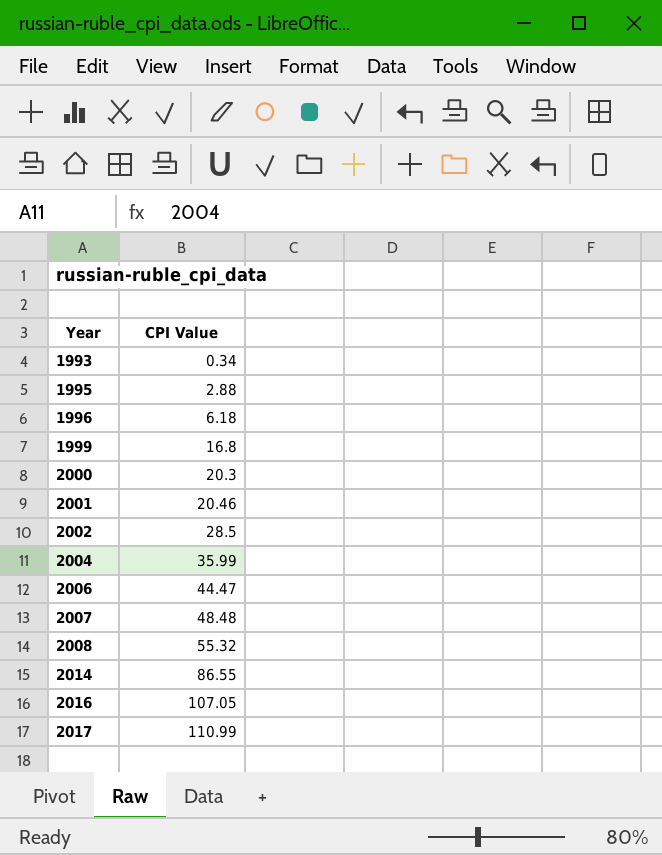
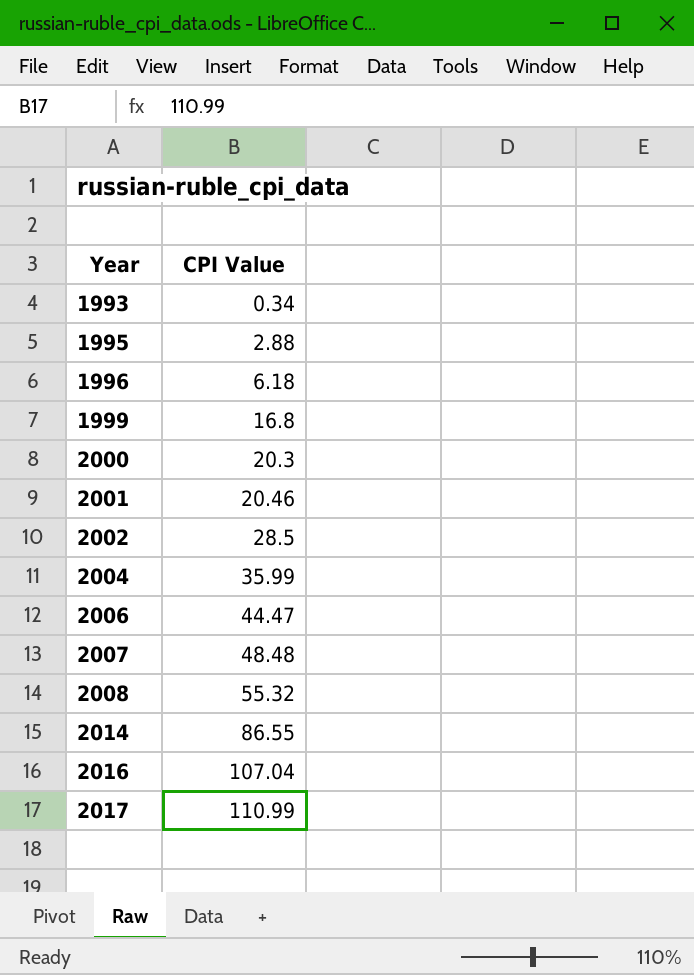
2016 | CPI Value: 107.05 -> 107.04

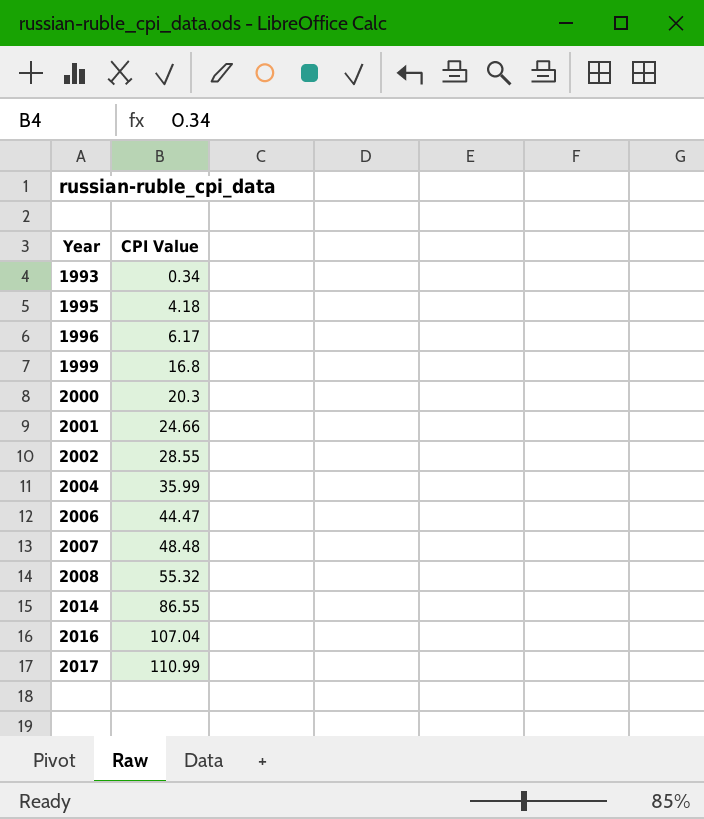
1995 | CPI Value: 2.88 -> 4.18
1996 | CPI Value: 6.18 -> 6.17
2001 | CPI Value: 20.46 -> 24.66
2002 | CPI Value: 28.5 -> 28.55

